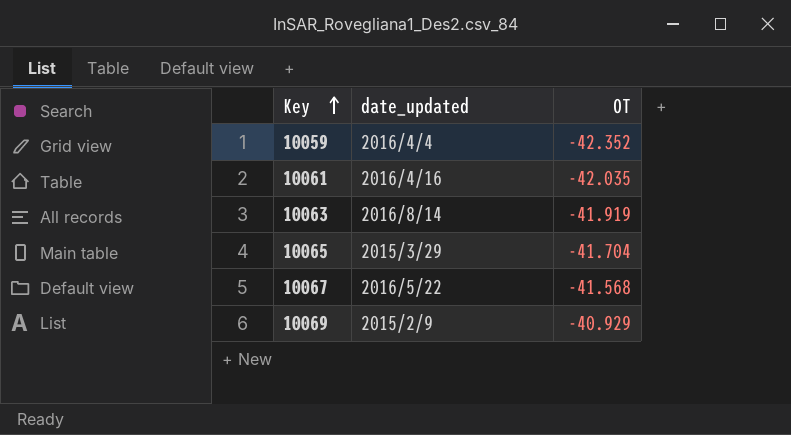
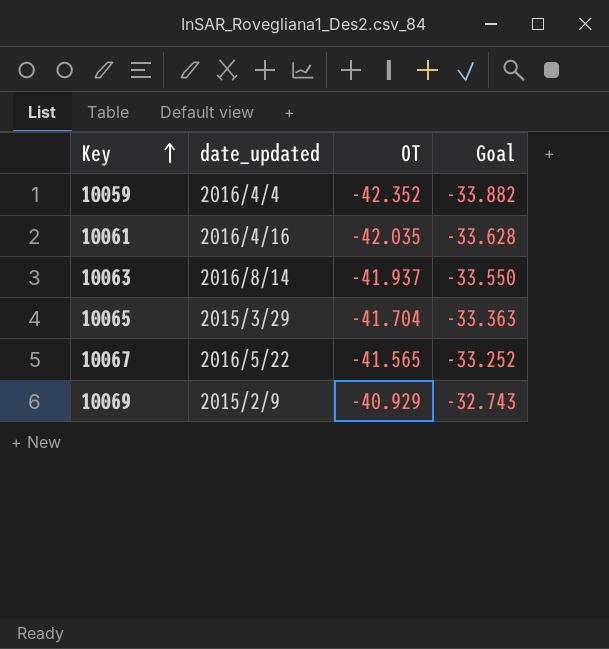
column Goal | formula: none -> [OT] * 0.8
10063 | OT: -41.919 -> -41.937
10067 | OT: -41.568 -> -41.565

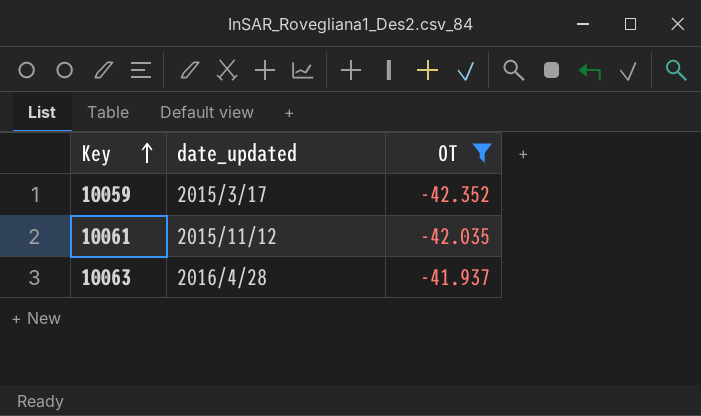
filter: none -> OT <= -41.937
column Goal | formula: [OT] * 0.8 -> none
10059 | date_updated: 2016/4/4 -> 2015/3/17
10061 | date_updated: 2016/4/16 -> 2015/11/12
10063 | date_updated: 2016/8/14 -> 2016/4/28

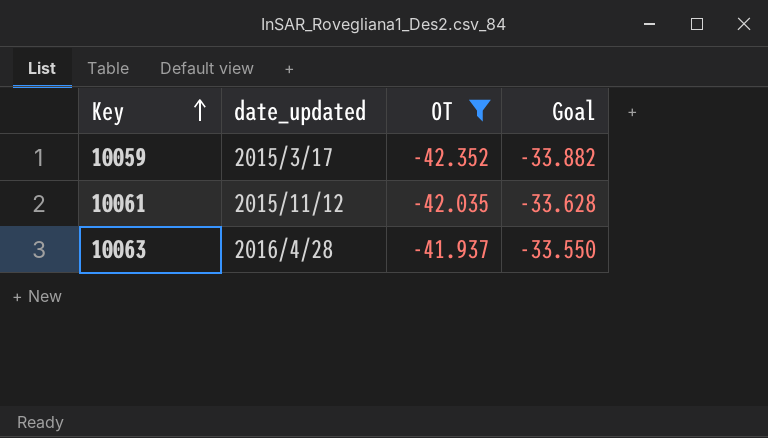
column Goal | formula: none -> [OT] * 0.8

